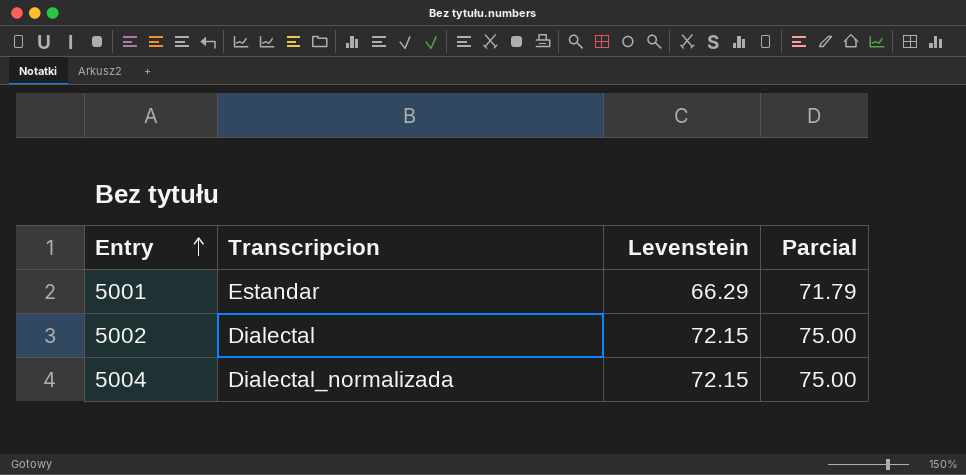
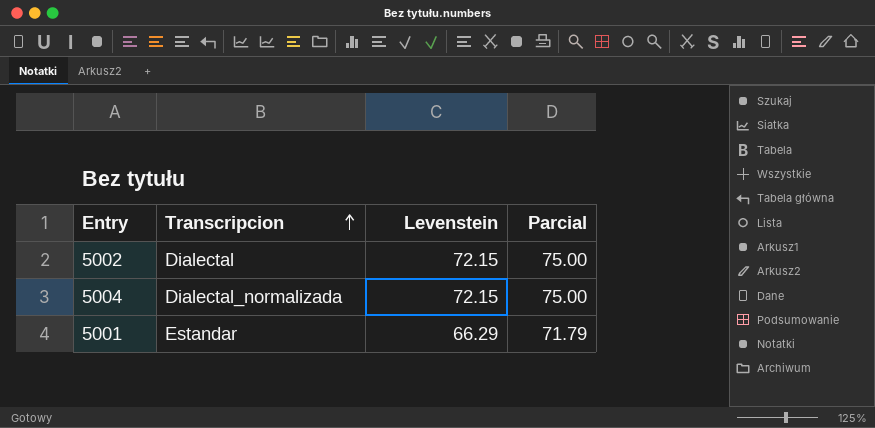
row order: Entry ascending -> Transcripcion ascending

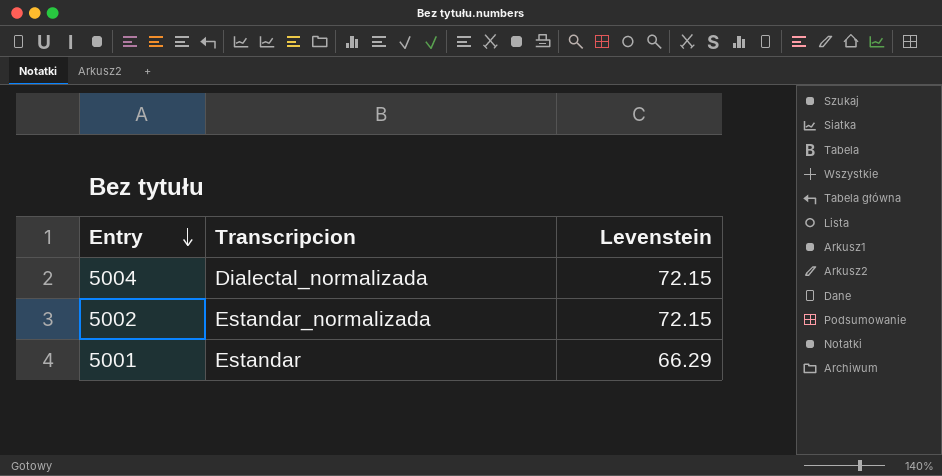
row order: Transcripcion ascending -> Entry descending
column Parcial | position: 4 -> none
5002 | Transcripcion: Dialectal -> Estandar_normalizada

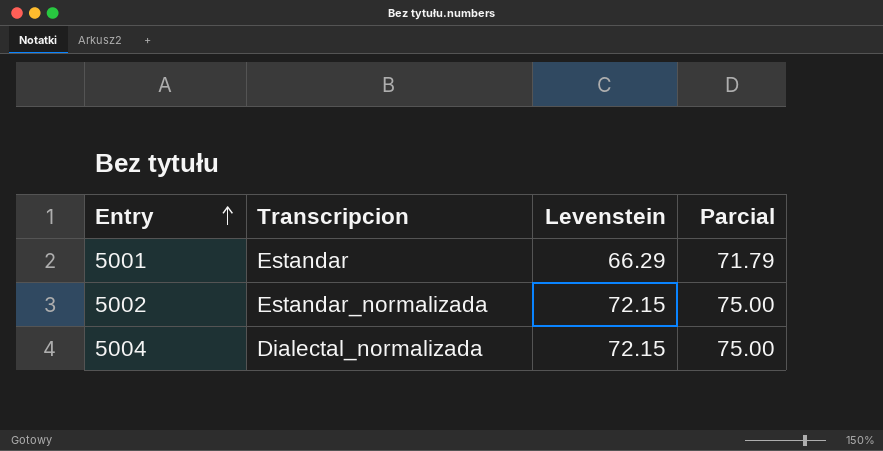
row order: Entry descending -> Entry ascending
column Parcial | position: none -> 4

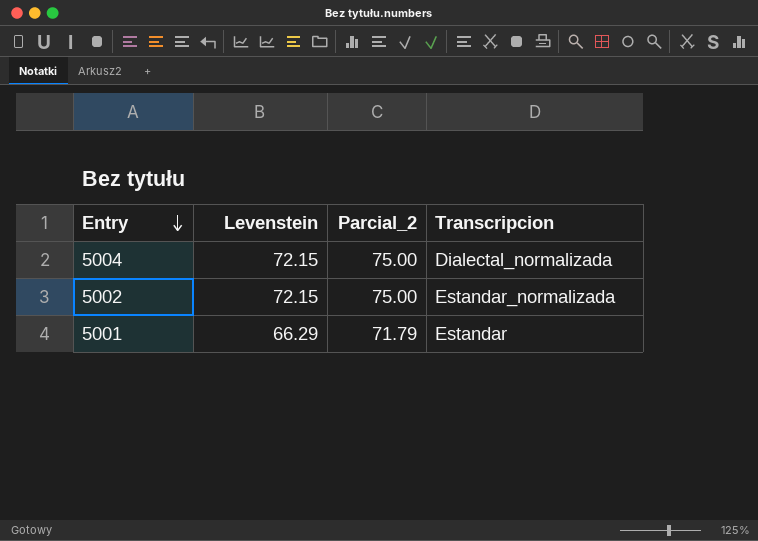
row order: Entry ascending -> Entry descending
column name: Parcial -> Parcial_2
column Transcripcion | position: 2 -> 4

